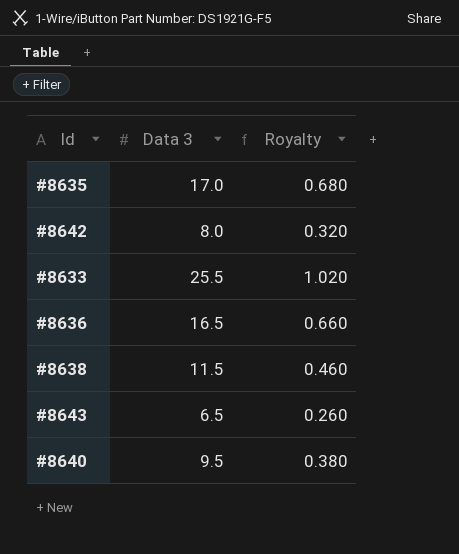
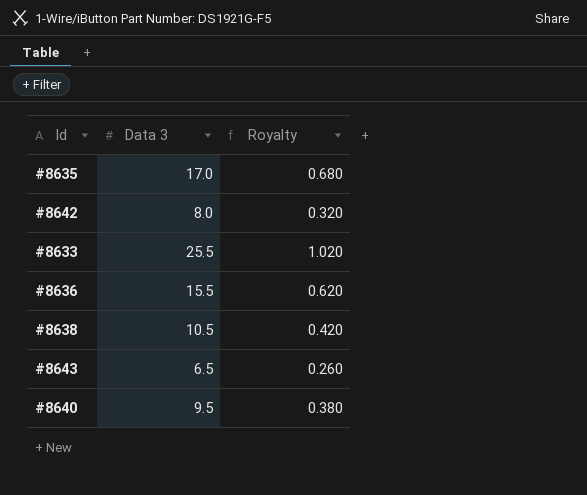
#8636 | Data 3: 16.5 -> 15.5
#8636 | Royalty: 0.660 -> 0.620
#8638 | Data 3: 11.5 -> 10.5
#8638 | Royalty: 0.460 -> 0.420

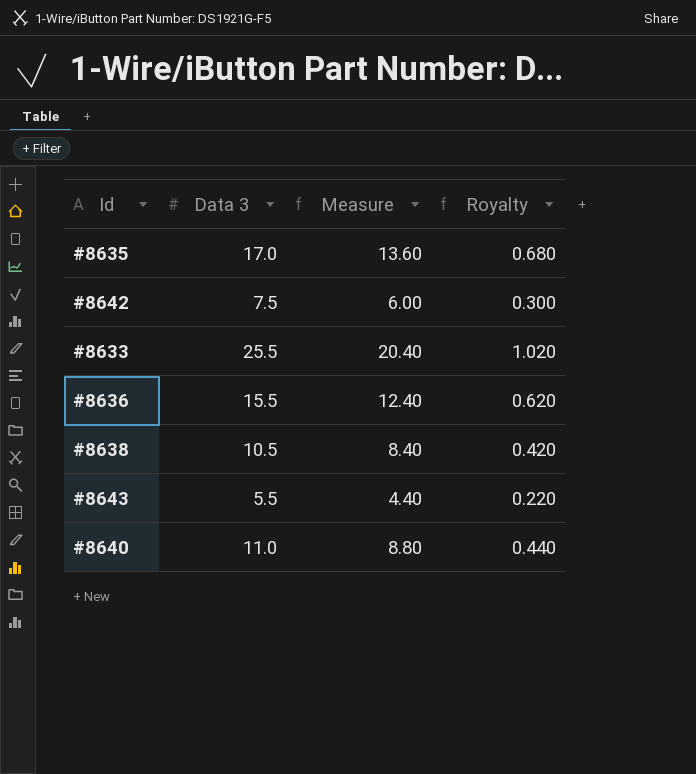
column Measure | formula: none -> [Data 3] * 0.8
#8642 | Data 3: 8.0 -> 7.5
#8642 | Royalty: 0.320 -> 0.300
#8643 | Data 3: 6.5 -> 5.5
#8643 | Royalty: 0.260 -> 0.220
#8640 | Data 3: 9.5 -> 11.0
#8640 | Royalty: 0.380 -> 0.440

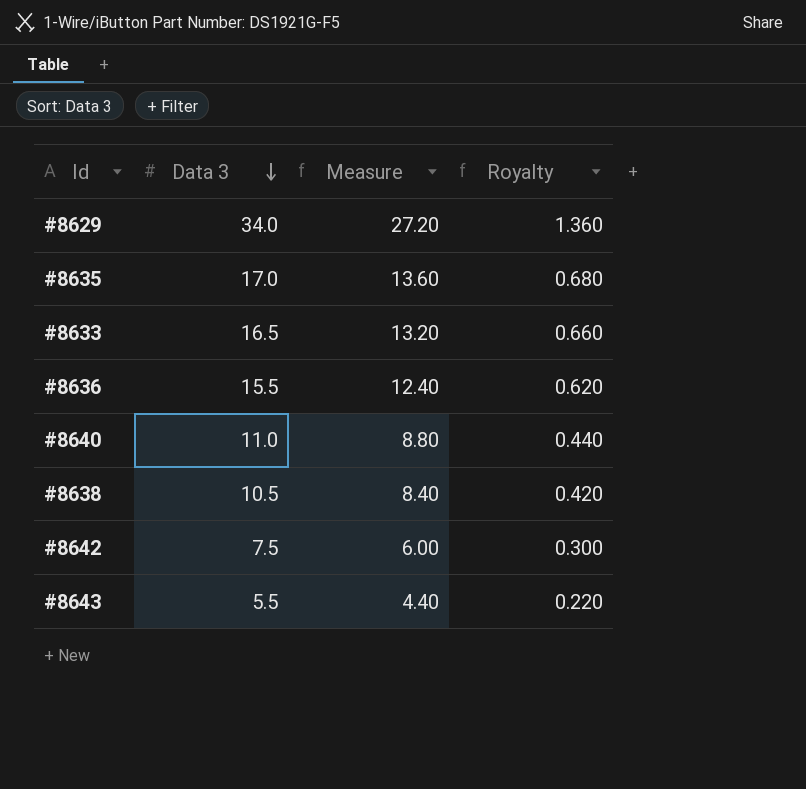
row order: none -> Data 3 descending
row #8629: none -> 34.0 | 27.20 | 1.360
#8633 | Data 3: 25.5 -> 16.5
#8633 | Measure: 20.40 -> 13.20
#8633 | Royalty: 1.020 -> 0.660

